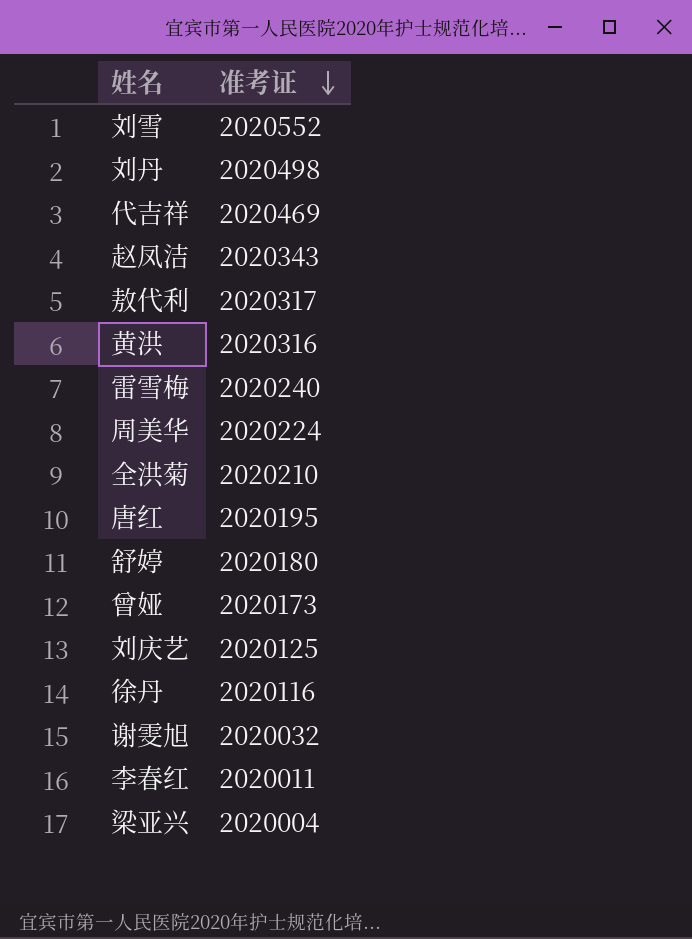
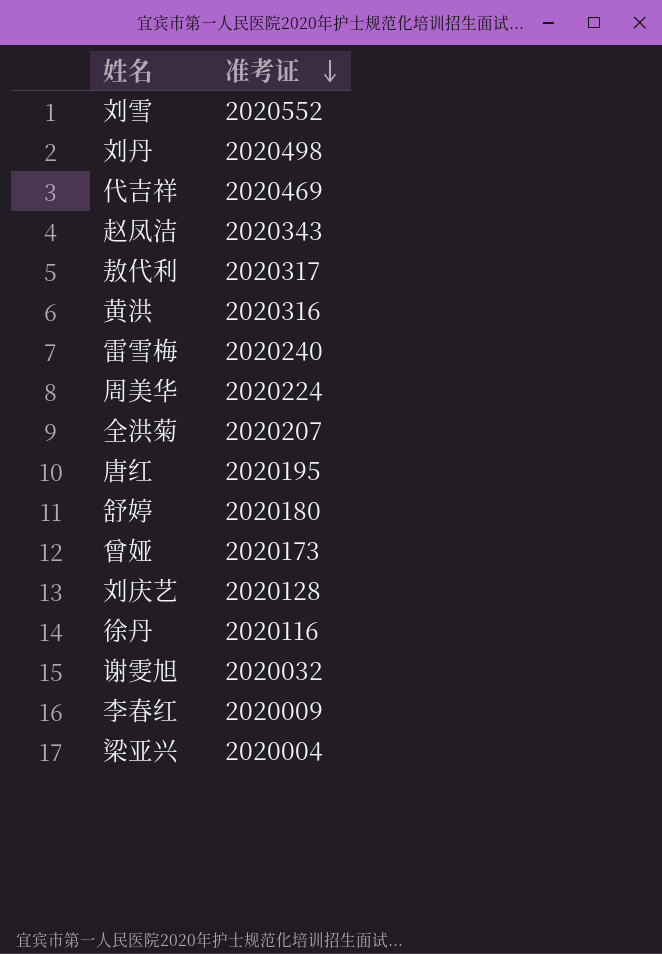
全洪菊 | 准考证: 2020210 -> 2020207
刘庆艺 | 准考证: 2020125 -> 2020128
李春红 | 准考证: 2020011 -> 2020009

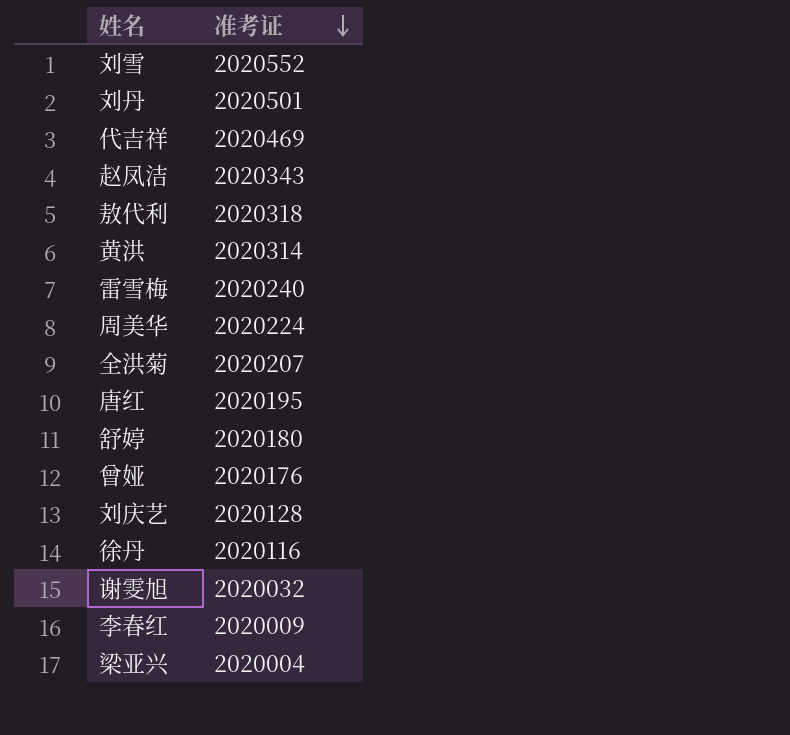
刘丹 | 准考证: 2020498 -> 2020501
敖代利 | 准考证: 2020317 -> 2020318
黄洪 | 准考证: 2020316 -> 2020314
曾娅 | 准考证: 2020173 -> 2020176

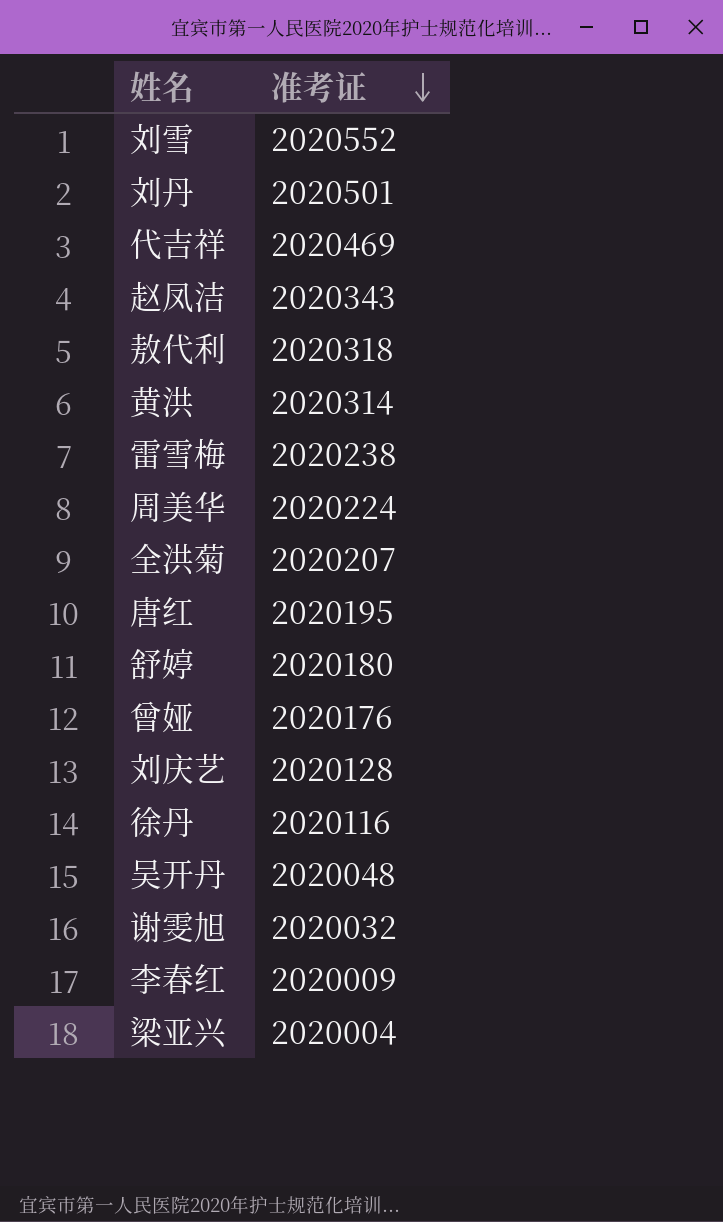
雷雪梅 | 准考证: 2020240 -> 2020238
row 吴开丹: none -> 2020048

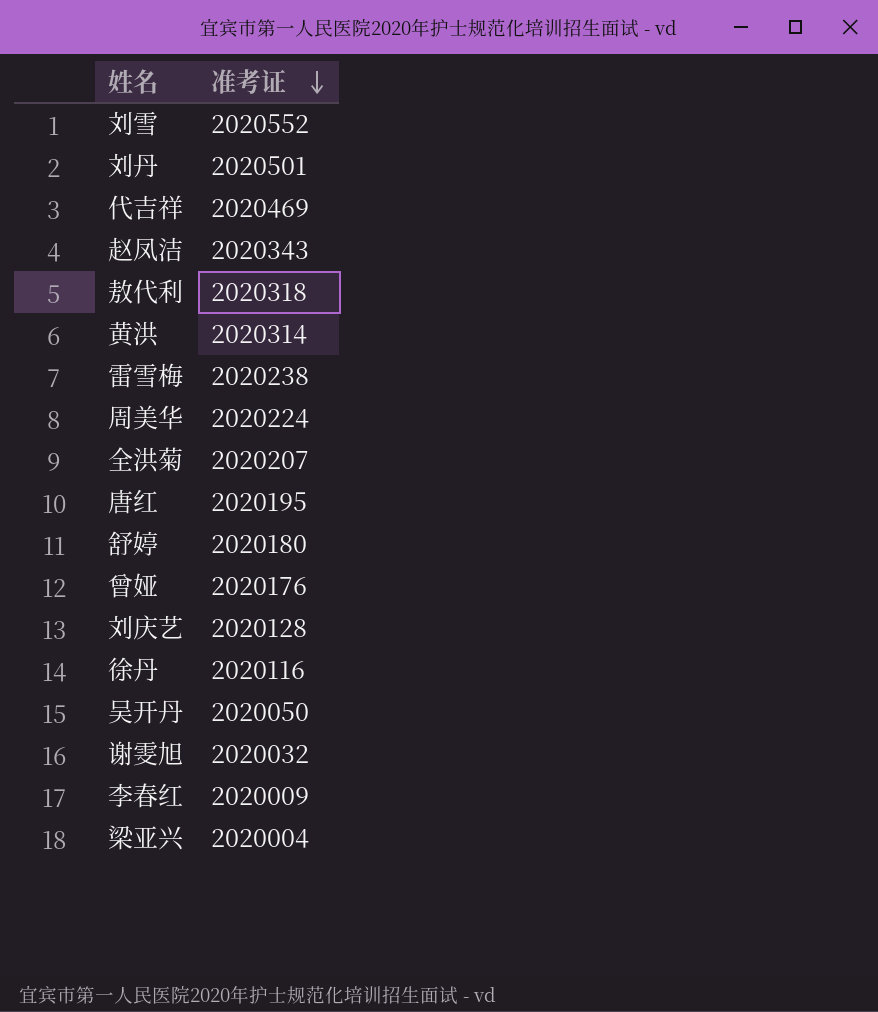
吴开丹 | 准考证: 2020048 -> 2020050

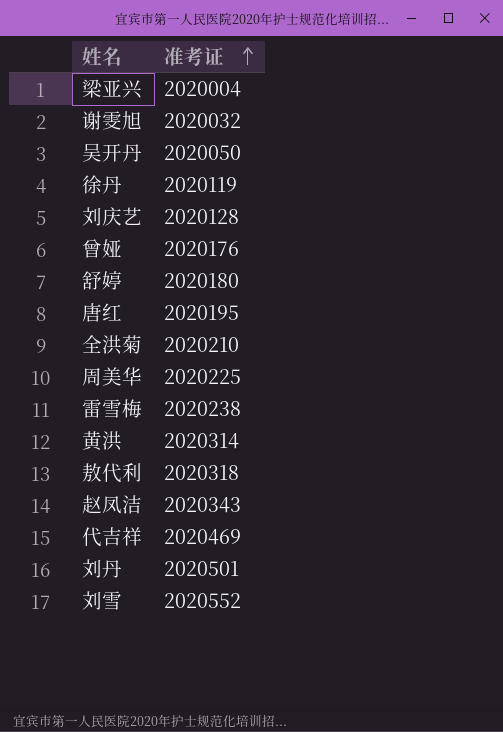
row order: 准考证 descending -> 准考证 ascending
row 李春红: 2020009 -> none
徐丹 | 准考证: 2020116 -> 2020119
全洪菊 | 准考证: 2020207 -> 2020210
周美华 | 准考证: 2020224 -> 2020225

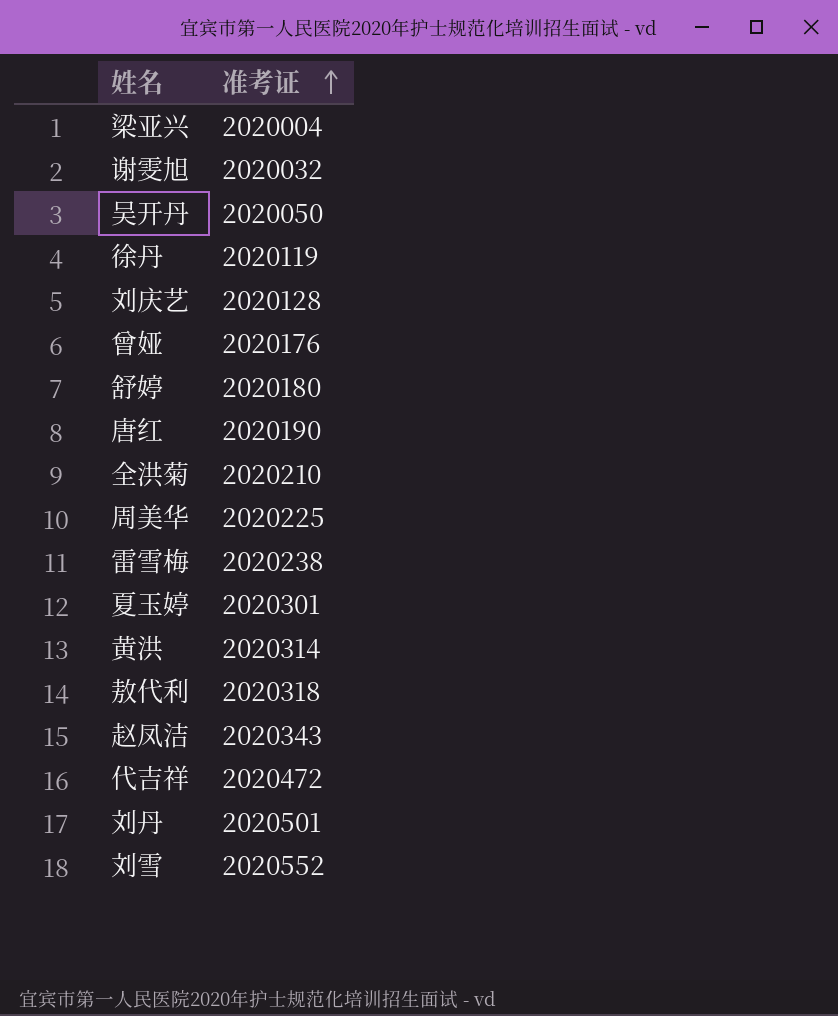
唐红 | 准考证: 2020195 -> 2020190
row 夏玉婷: none -> 2020301
代吉祥 | 准考证: 2020469 -> 2020472

